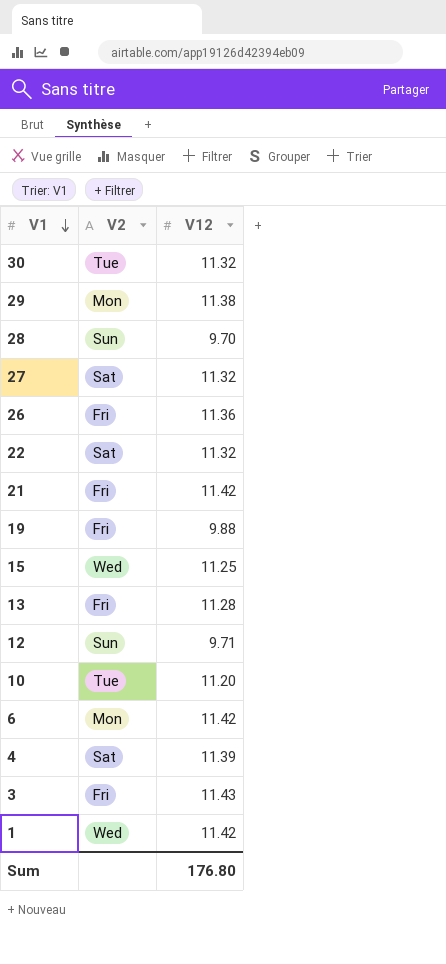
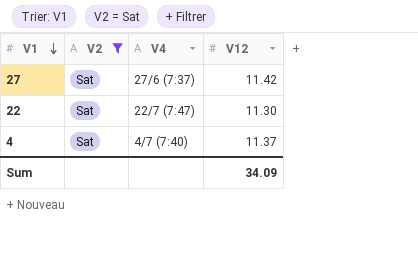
filter: none -> V2 = Sat
column V4 | position: none -> 3
27 | V12: 11.32 -> 11.42
22 | V12: 11.32 -> 11.30
4 | V12: 11.39 -> 11.37
Sum | V12: 176.80 -> 34.09

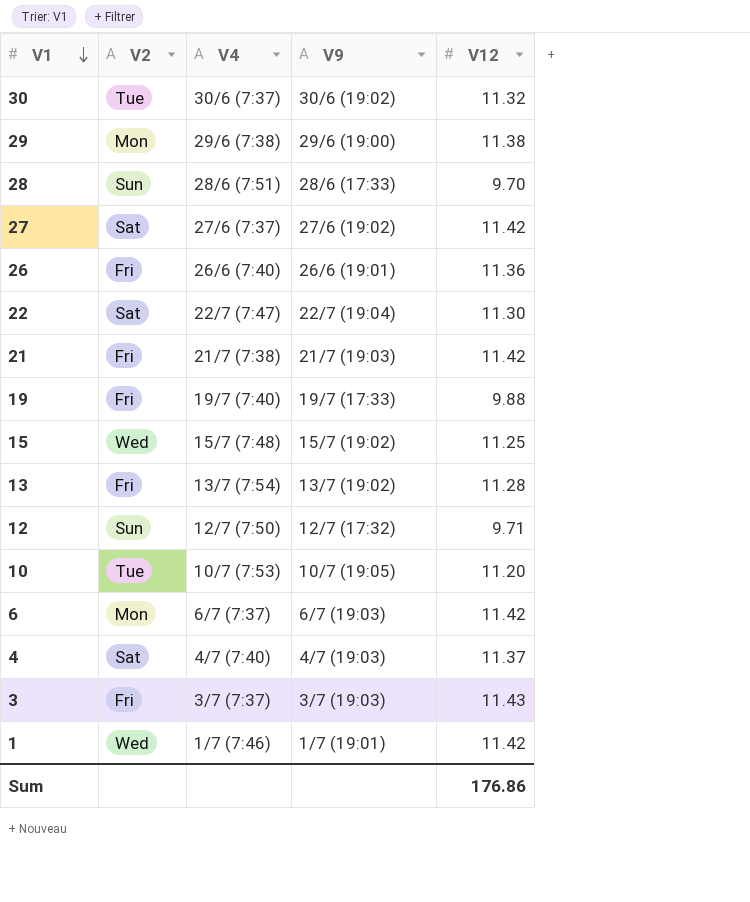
filter: V2 = Sat -> none
column V9 | position: none -> 4
Sum | V12: 34.09 -> 176.86

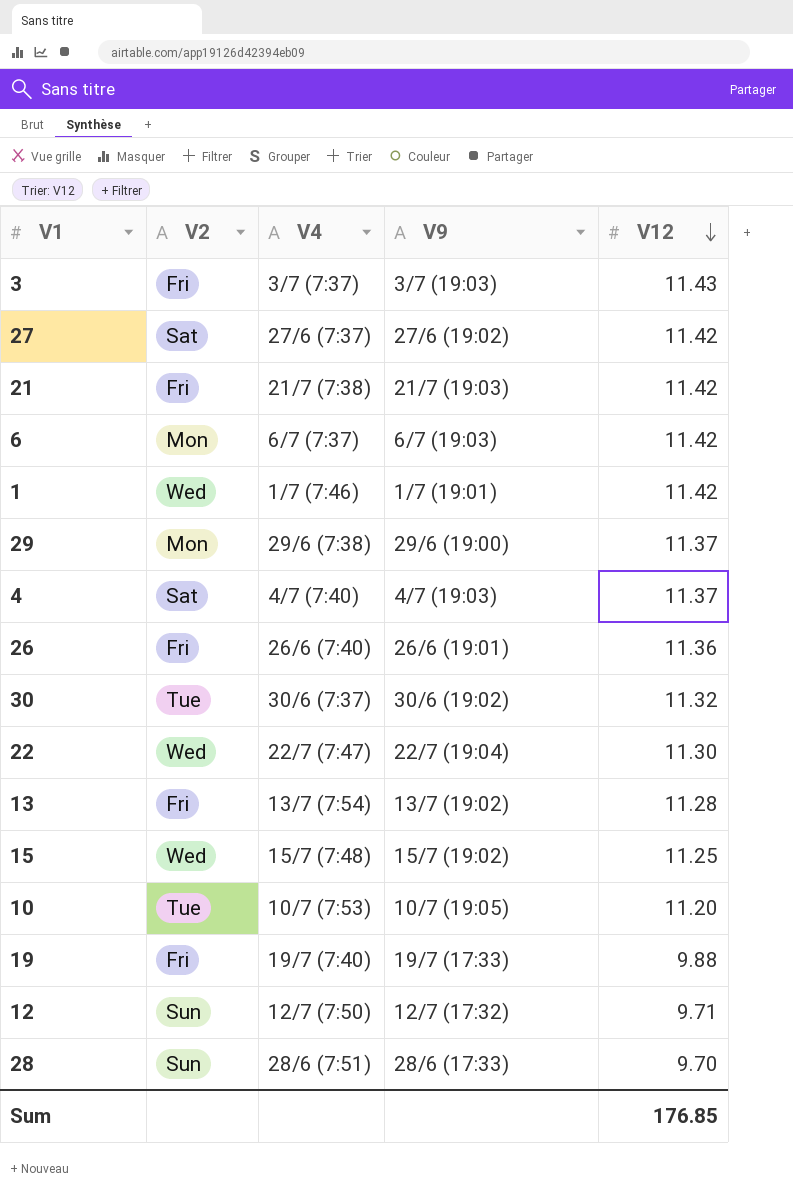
row order: V1 descending -> V12 descending
29 | V12: 11.38 -> 11.37
22 | V2: Sat -> Wed
Sum | V12: 176.86 -> 176.85

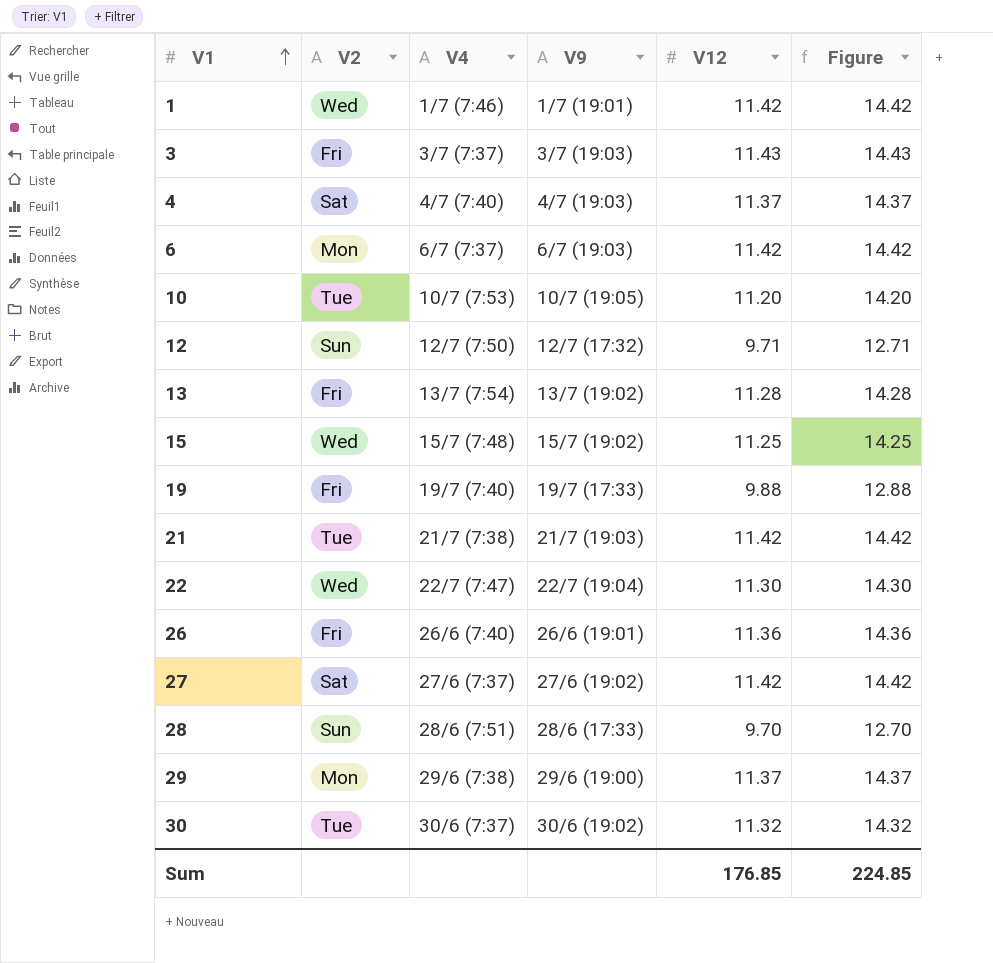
row order: V12 descending -> V1 ascending
column Figure | formula: none -> [V12] + 3
21 | V2: Fri -> Tue

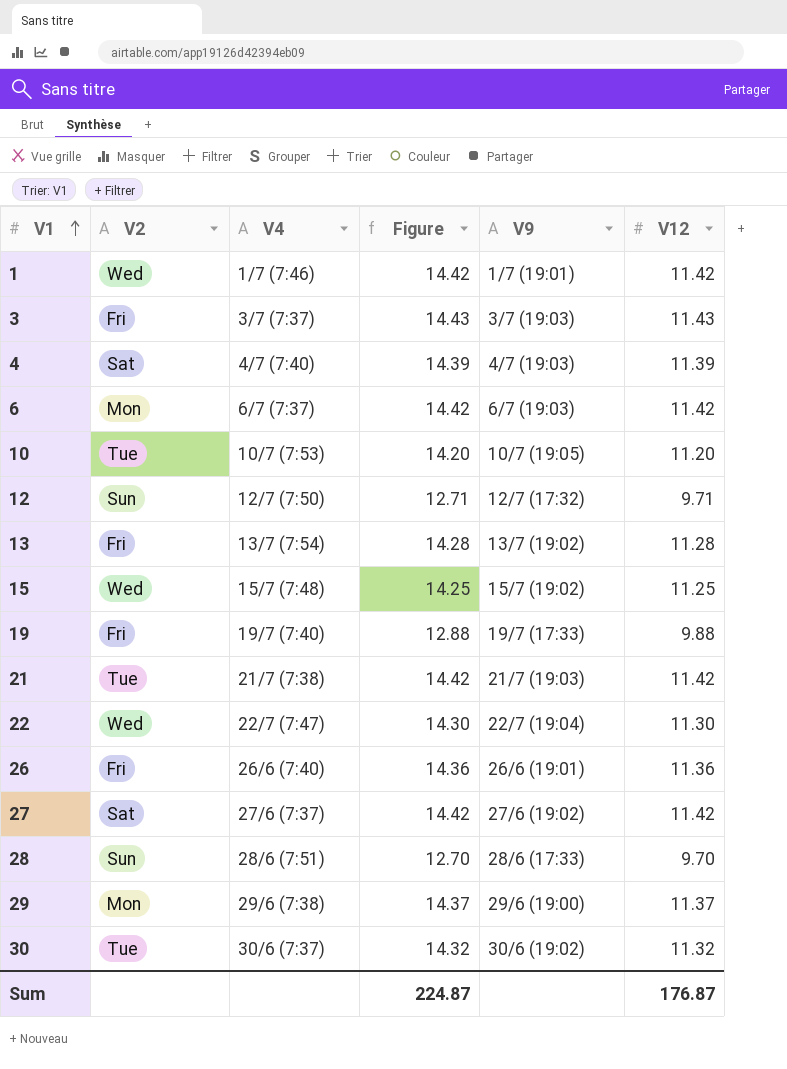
column Figure | position: 6 -> 4
4 | Figure: 14.37 -> 14.39
4 | V12: 11.37 -> 11.39
Sum | Figure: 224.85 -> 224.87
Sum | V12: 176.85 -> 176.87

